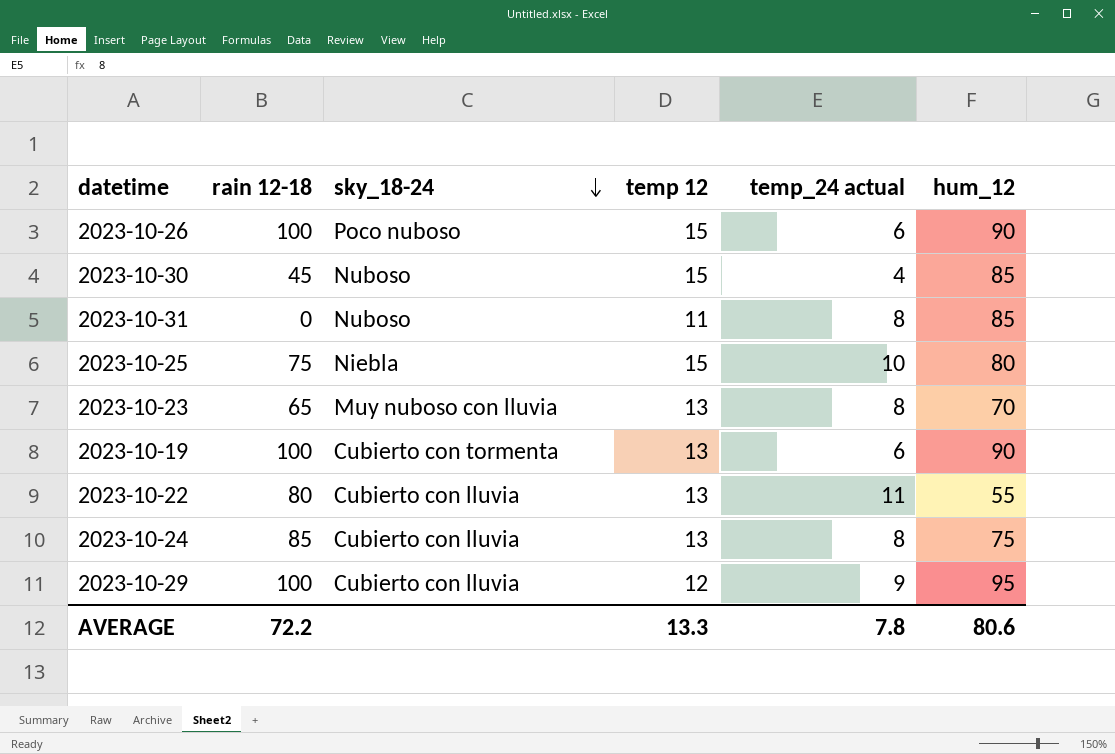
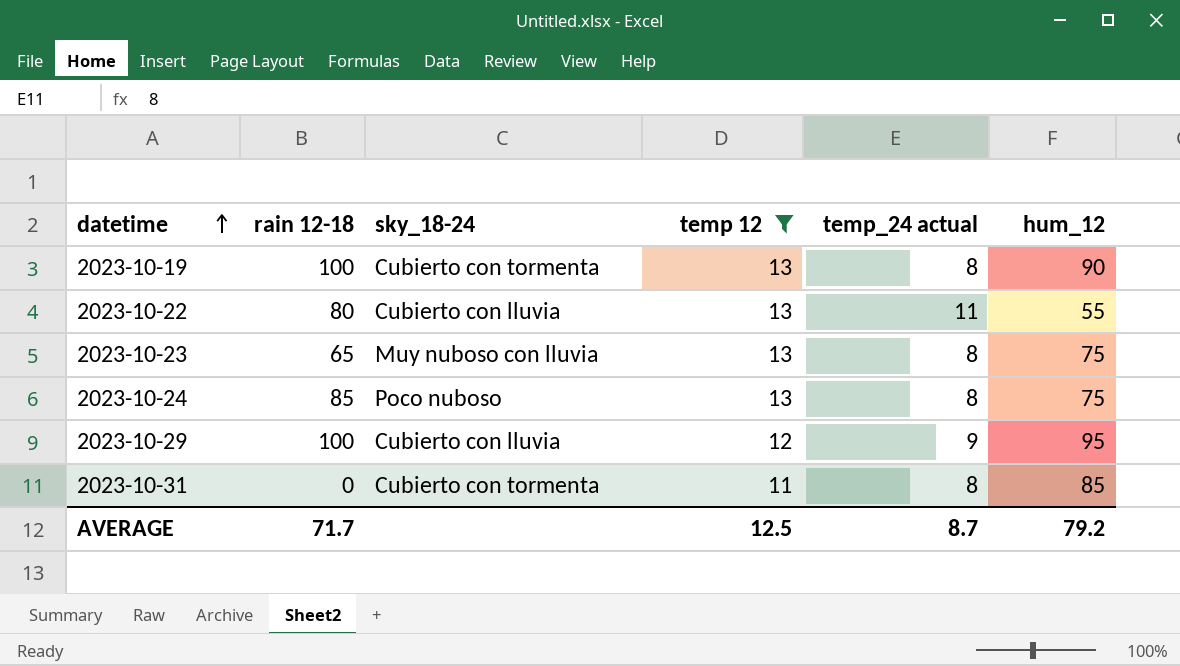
filter: none -> temp 12 != 15
row order: sky_18-24 descending -> datetime ascending
2023-10-19 | temp_24 actual: 6 -> 8
2023-10-23 | hum_12: 70 -> 75
2023-10-24 | sky_18-24: Cubierto con lluvia -> Poco nuboso
2023-10-31 | sky_18-24: Nuboso -> Cubierto con tormenta
AVERAGE | rain 12-18: 72.2 -> 71.7
AVERAGE | temp 12: 13.3 -> 12.5
AVERAGE | temp_24 actual: 7.8 -> 8.7
AVERAGE | hum_12: 80.6 -> 79.2

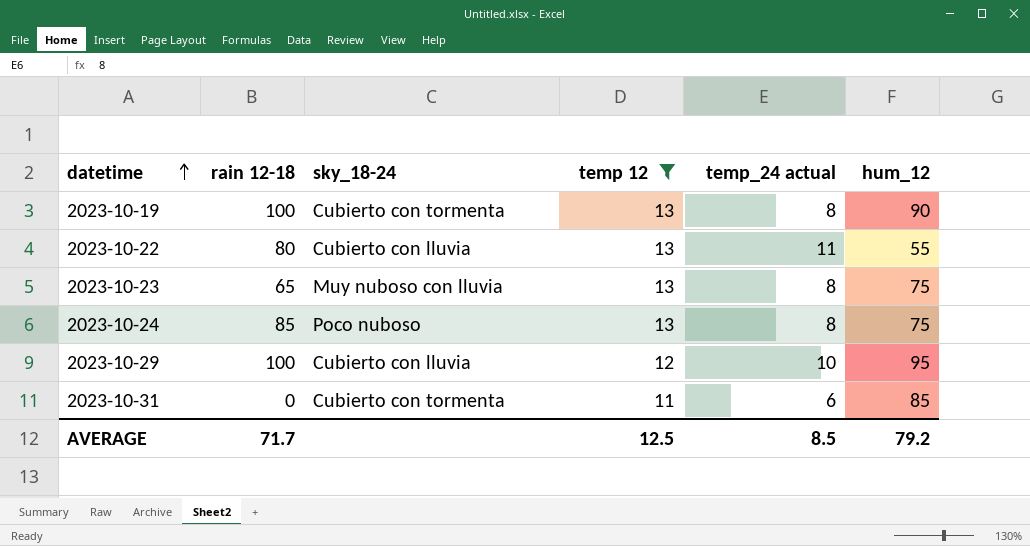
2023-10-29 | temp_24 actual: 9 -> 10
2023-10-31 | temp_24 actual: 8 -> 6
AVERAGE | temp_24 actual: 8.7 -> 8.5

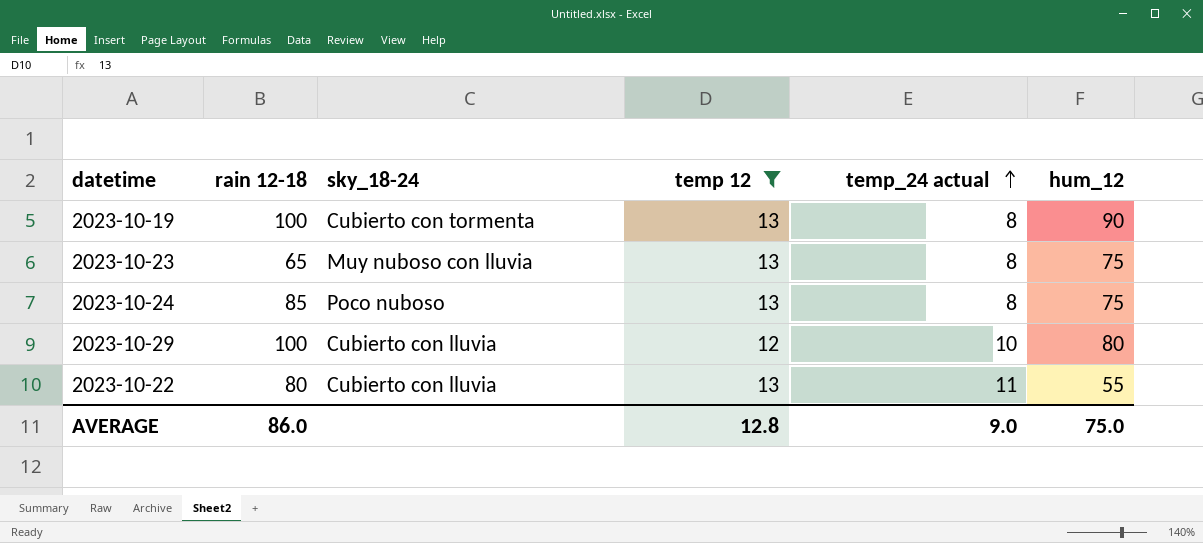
row order: datetime ascending -> temp_24 actual ascending
row 2023-10-31: 0 | Cubierto con tormenta | 11 | 6 | 85 -> none
2023-10-29 | hum_12: 95 -> 80
AVERAGE | rain 12-18: 71.7 -> 86.0
AVERAGE | temp 12: 12.5 -> 12.8
AVERAGE | temp_24 actual: 8.5 -> 9.0
AVERAGE | hum_12: 79.2 -> 75.0

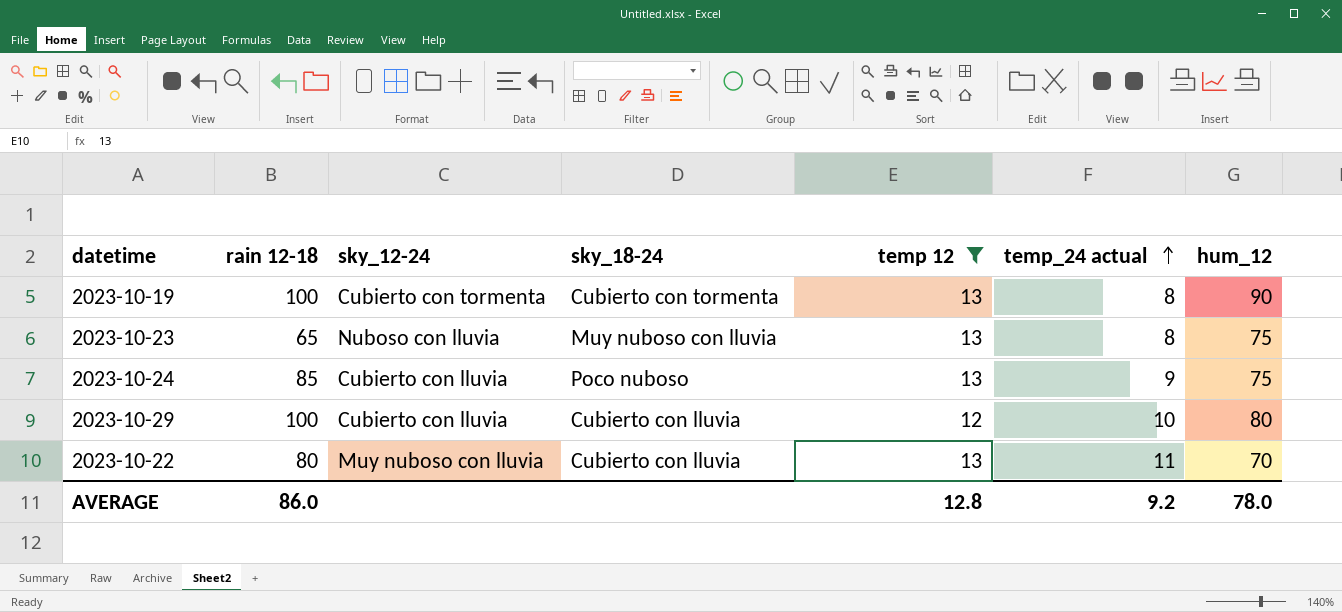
column sky_12-24 | position: none -> 3
2023-10-24 | temp_24 actual: 8 -> 9
2023-10-22 | hum_12: 55 -> 70
AVERAGE | temp_24 actual: 9.0 -> 9.2
AVERAGE | hum_12: 75.0 -> 78.0

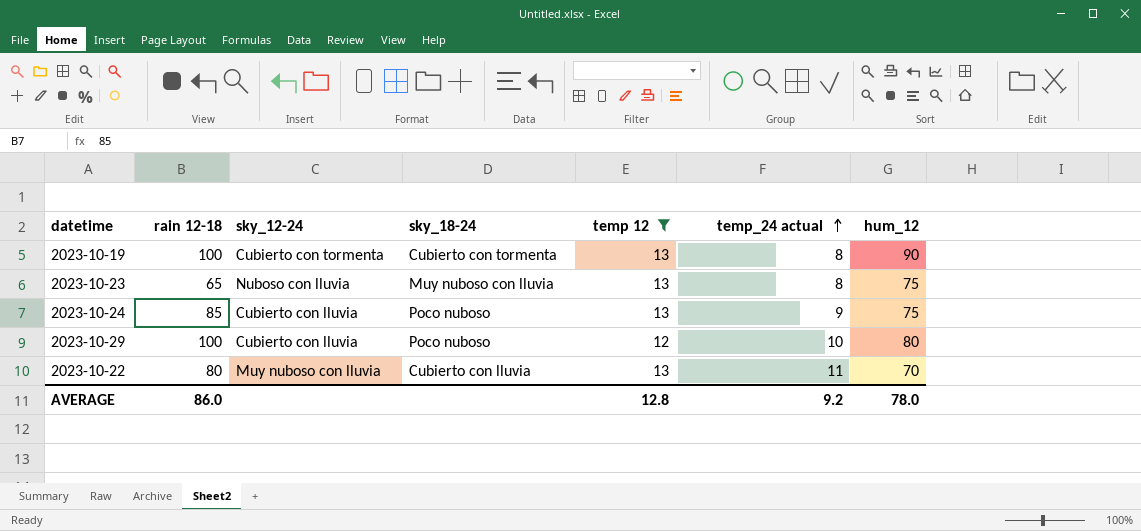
2023-10-29 | sky_18-24: Cubierto con lluvia -> Poco nuboso

